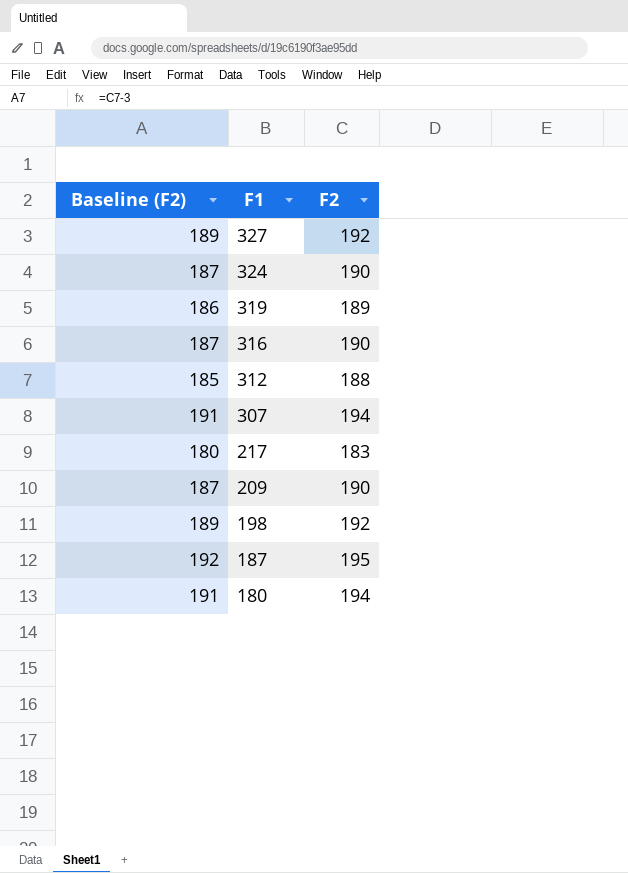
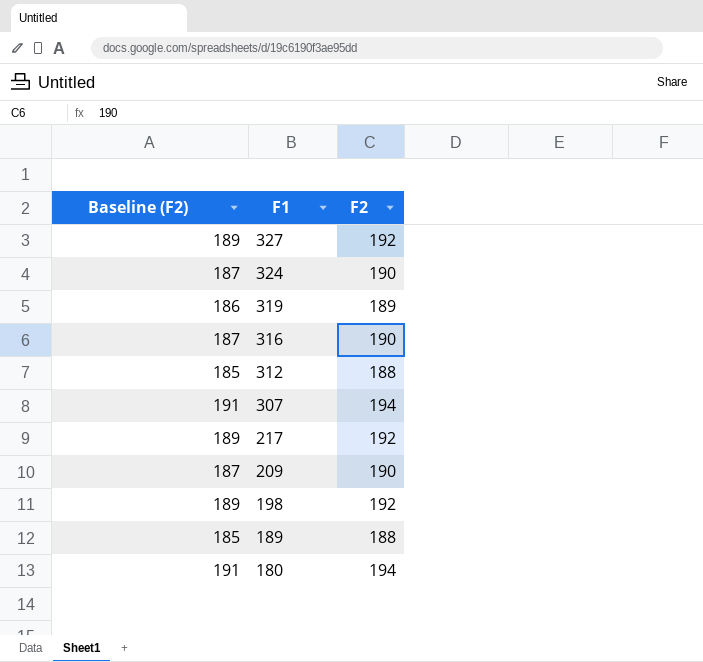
row 187: 192 | 195 -> none
217 | Baseline (F2): 180 -> 189
217 | F2: 183 -> 192
row 189: none -> 185 | 188

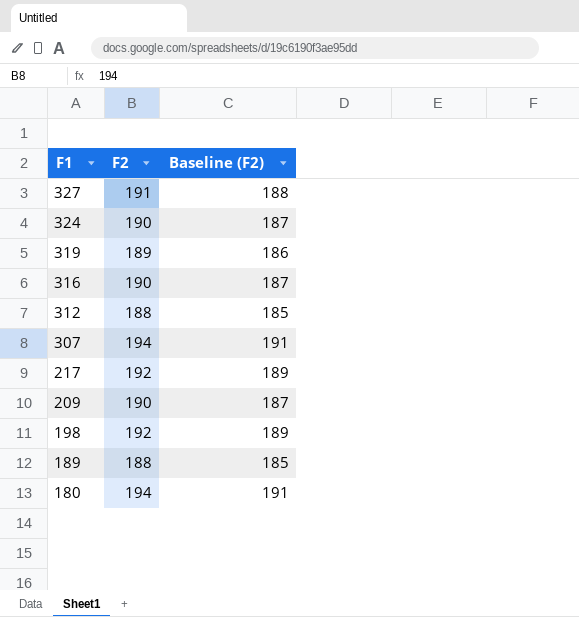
column Baseline (F2) | position: 1 -> 3
327 | F2: 192 -> 191
327 | Baseline (F2): 189 -> 188

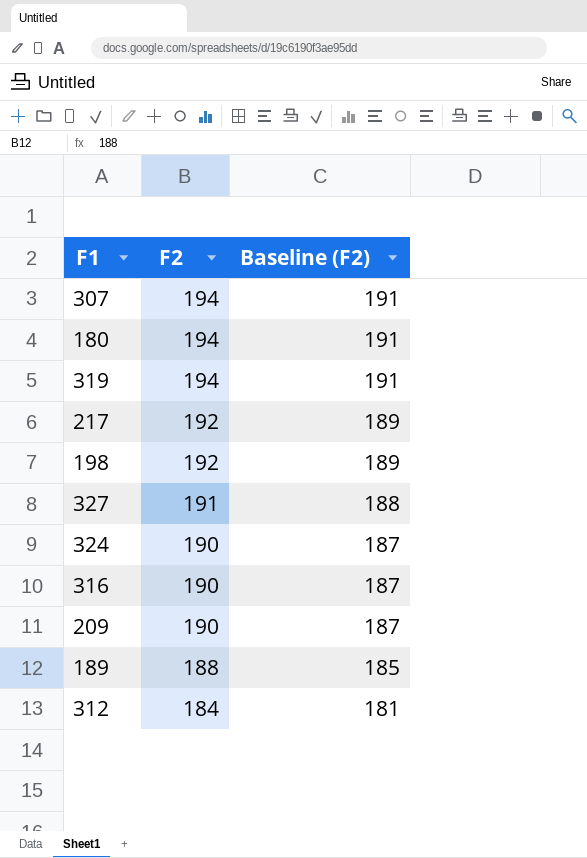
row order: F1 descending -> F2 descending
319 | F2: 189 -> 194
319 | Baseline (F2): 186 -> 191
312 | F2: 188 -> 184
312 | Baseline (F2): 185 -> 181

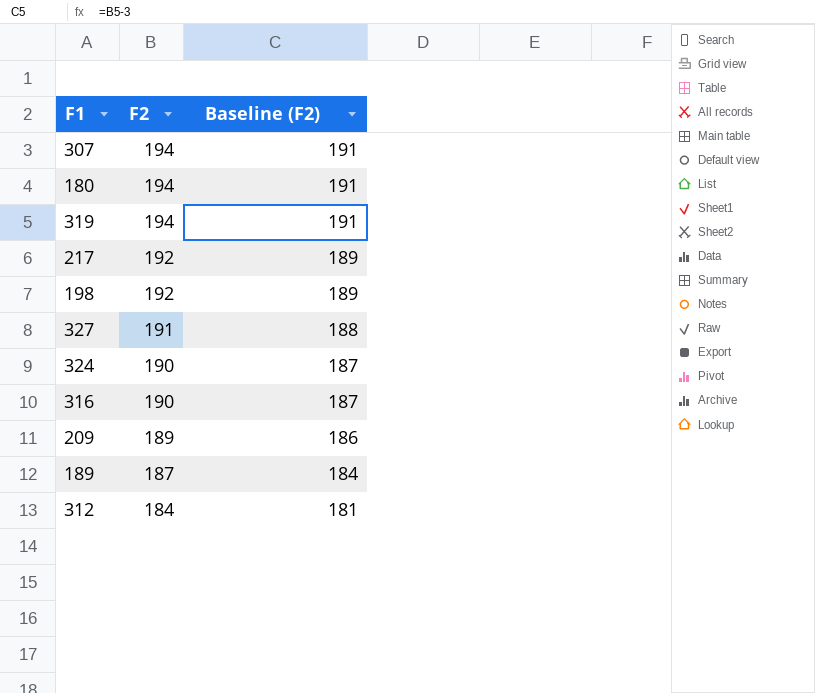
209 | F2: 190 -> 189
209 | Baseline (F2): 187 -> 186
189 | F2: 188 -> 187
189 | Baseline (F2): 185 -> 184

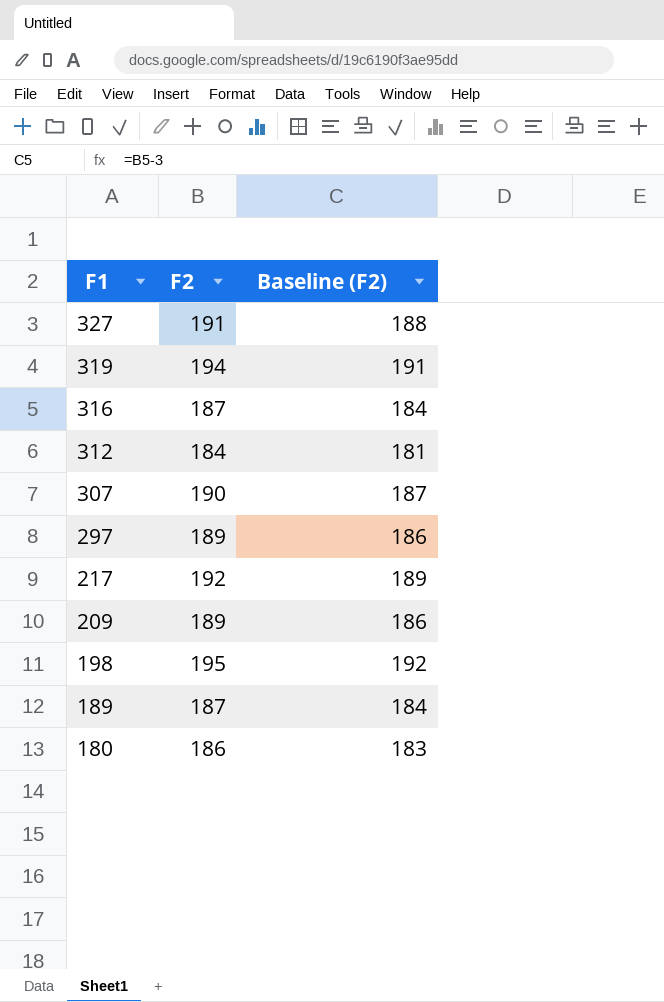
row order: F2 descending -> F1 descending
row 324: 190 | 187 -> none
316 | F2: 190 -> 187
316 | Baseline (F2): 187 -> 184
307 | F2: 194 -> 190
307 | Baseline (F2): 191 -> 187
row 297: none -> 189 | 186
198 | F2: 192 -> 195
198 | Baseline (F2): 189 -> 192
180 | F2: 194 -> 186
180 | Baseline (F2): 191 -> 183

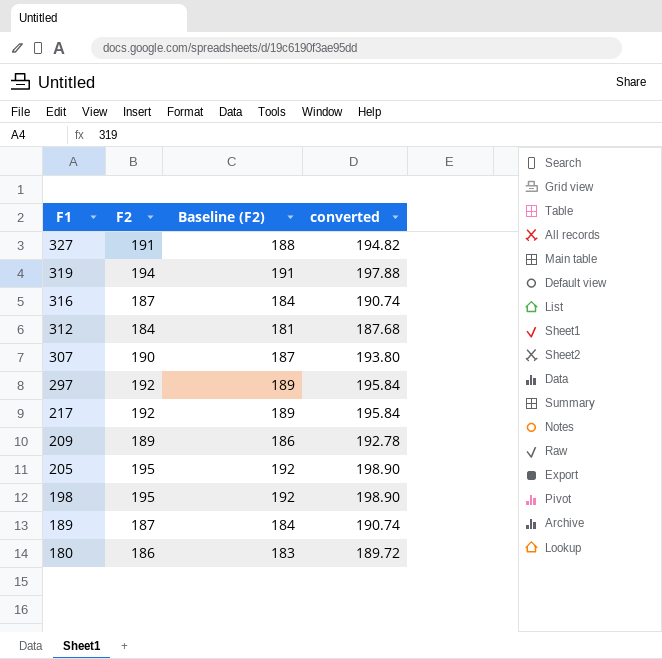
column converted | formula: none -> [F2] * 1.02
297 | F2: 189 -> 192
297 | Baseline (F2): 186 -> 189
row 205: none -> 195 | 192 | 198.90

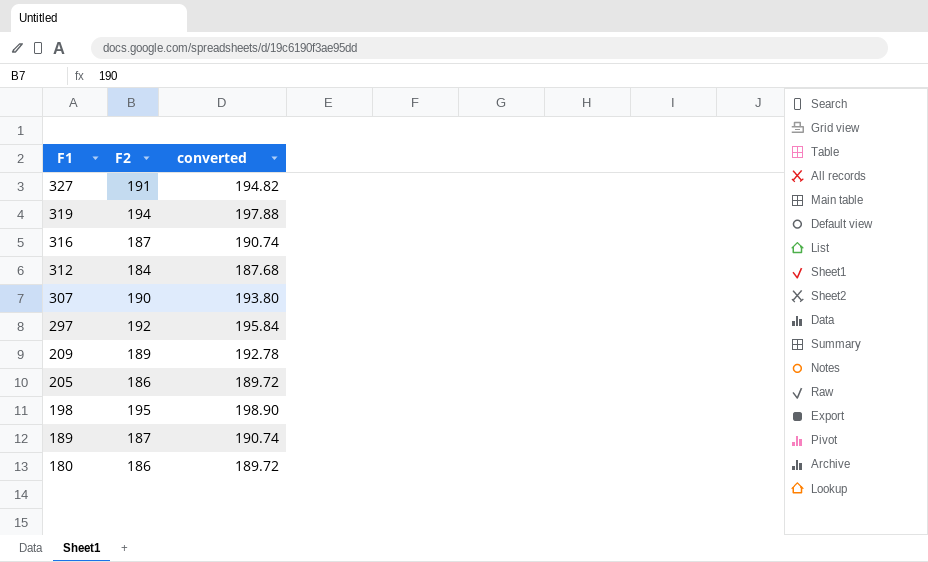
column Baseline (F2) | formula: [F2] - 3 -> none
row 217: 192 | 189 | 195.84 -> none
205 | F2: 195 -> 186
205 | converted: 198.90 -> 189.72

